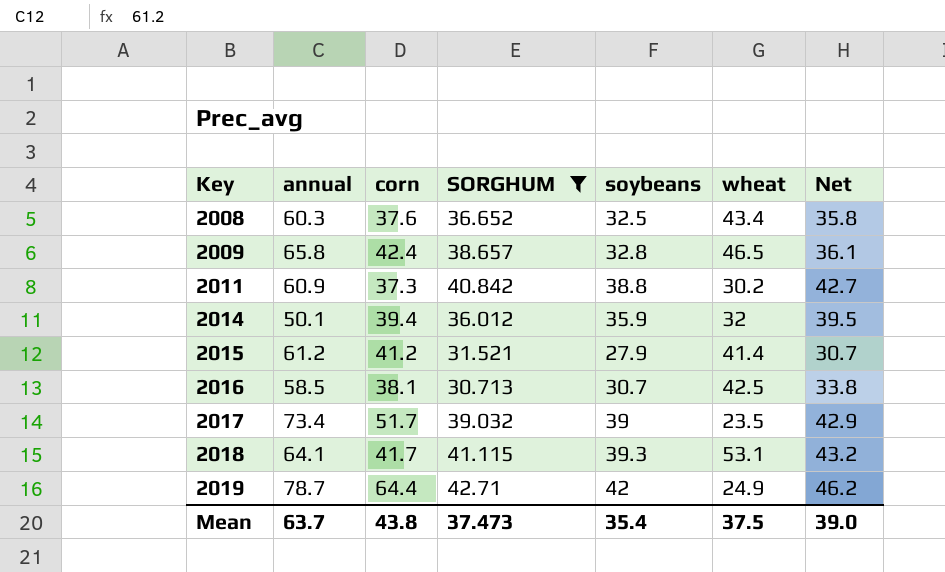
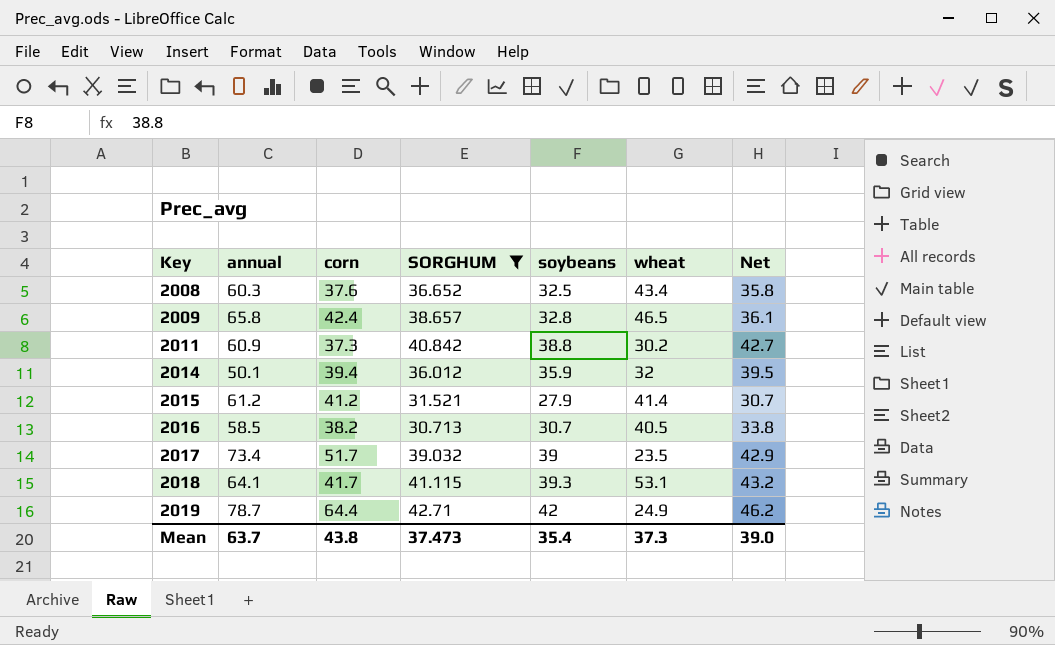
2016 | corn: 38.1 -> 38.2
2016 | wheat: 42.5 -> 40.5
Mean | wheat: 37.5 -> 37.3

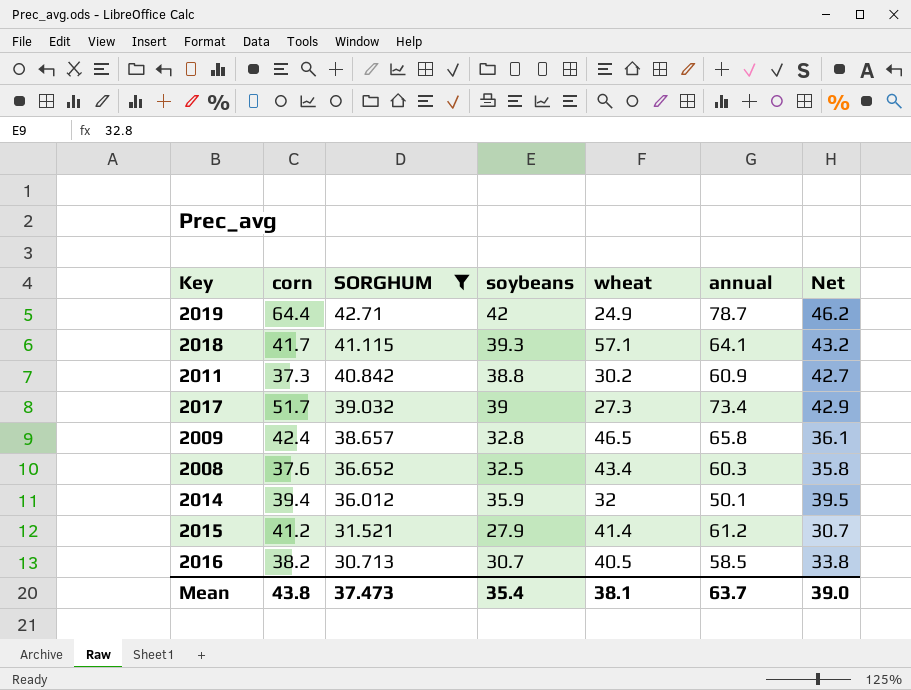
row order: Key ascending -> SORGHUM descending
column annual | position: 2 -> 6
2018 | wheat: 53.1 -> 57.1
2017 | wheat: 23.5 -> 27.3
Mean | wheat: 37.3 -> 38.1

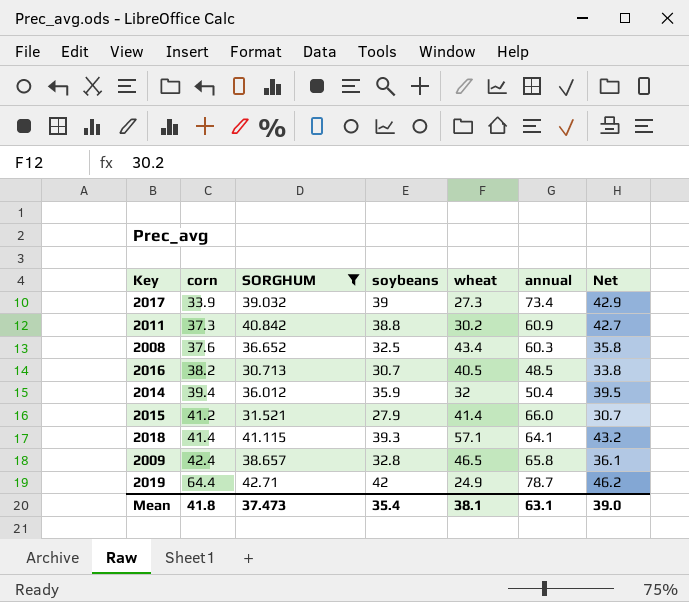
row order: SORGHUM descending -> corn ascending
2017 | corn: 51.7 -> 33.9
2016 | annual: 58.5 -> 48.5
2014 | annual: 50.1 -> 50.4
2015 | annual: 61.2 -> 66.0
2018 | corn: 41.7 -> 41.4
Mean | corn: 43.8 -> 41.8
Mean | annual: 63.7 -> 63.1

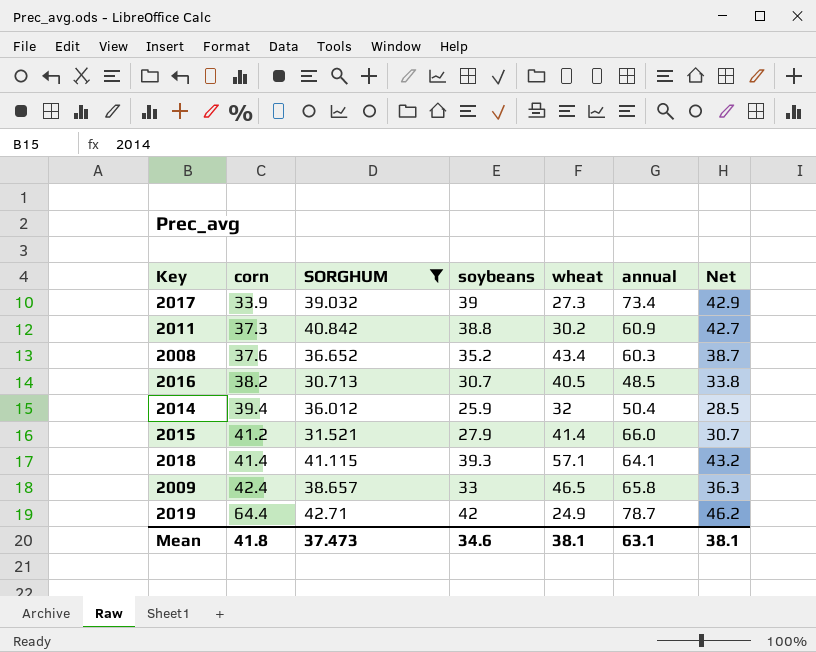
2008 | soybeans: 32.5 -> 35.2
2008 | Net: 35.8 -> 38.7
2014 | soybeans: 35.9 -> 25.9
2014 | Net: 39.5 -> 28.5
2009 | soybeans: 32.8 -> 33
2009 | Net: 36.1 -> 36.3
Mean | soybeans: 35.4 -> 34.6
Mean | Net: 39.0 -> 38.1

